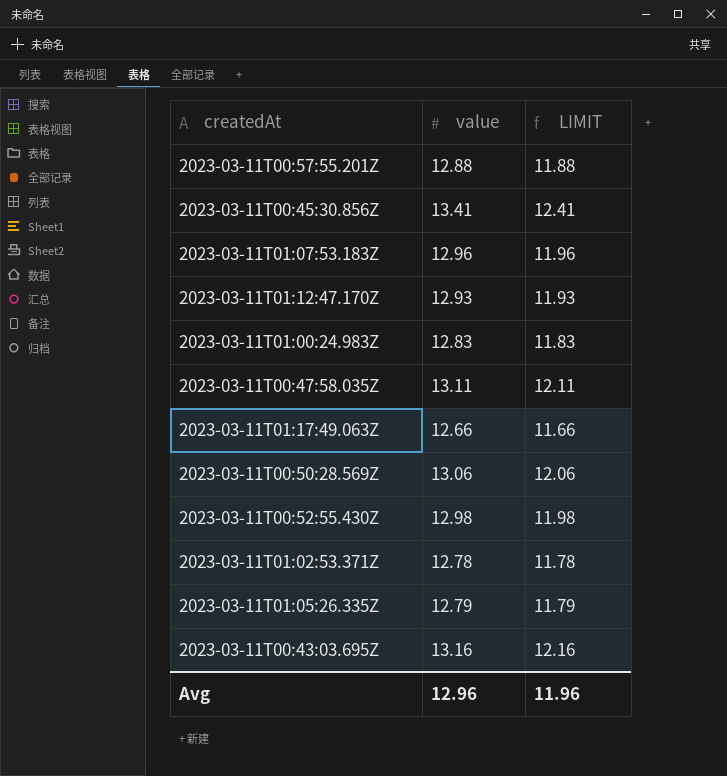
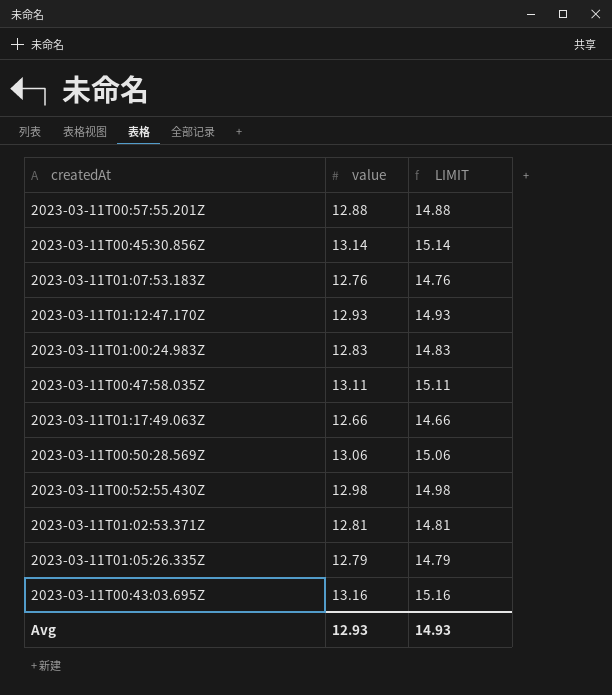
column LIMIT | formula: [value] - 1 -> [value] + 2
2023-03-11T00:45:30.856Z | value: 13.41 -> 13.14
2023-03-11T01:07:53.183Z | value: 12.96 -> 12.76
2023-03-11T01:02:53.371Z | value: 12.78 -> 12.81
Avg | value: 12.96 -> 12.93
Avg | LIMIT: 11.96 -> 14.93

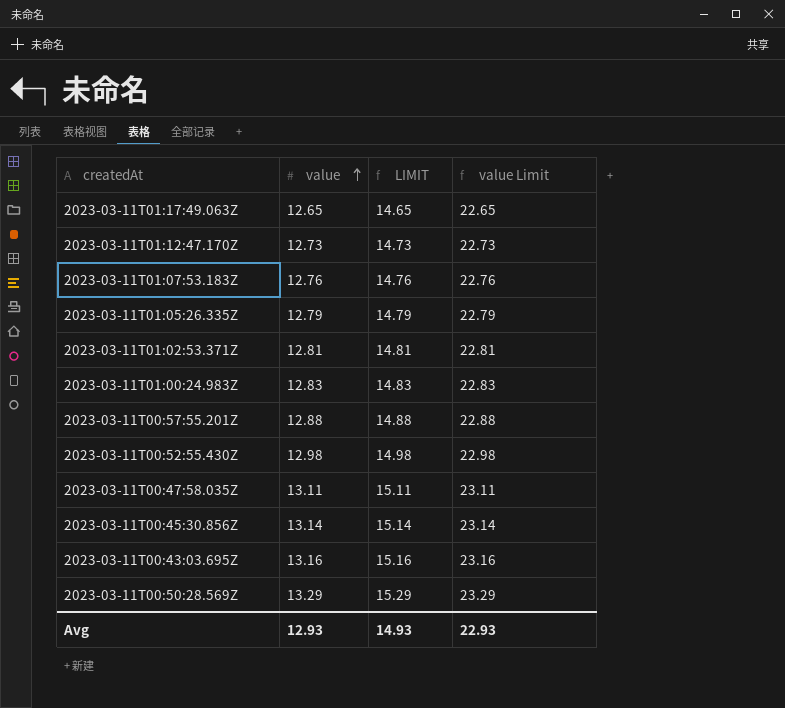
row order: none -> value ascending
column value Limit | formula: none -> [value] + 10
2023-03-11T01:17:49.063Z | value: 12.66 -> 12.65
2023-03-11T01:17:49.063Z | LIMIT: 14.66 -> 14.65
2023-03-11T01:12:47.170Z | value: 12.93 -> 12.73
2023-03-11T01:12:47.170Z | LIMIT: 14.93 -> 14.73
2023-03-11T00:50:28.569Z | value: 13.06 -> 13.29
2023-03-11T00:50:28.569Z | LIMIT: 15.06 -> 15.29

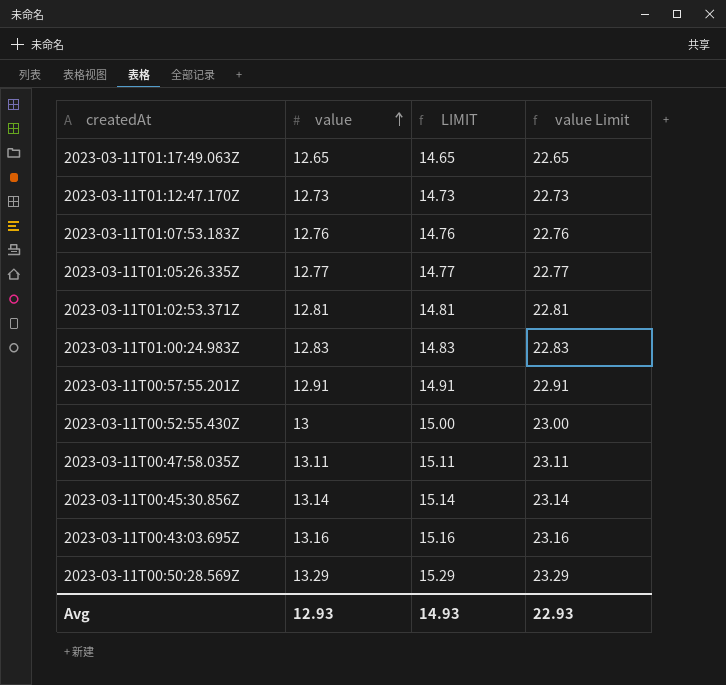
2023-03-11T01:05:26.335Z | value: 12.79 -> 12.77
2023-03-11T01:05:26.335Z | LIMIT: 14.79 -> 14.77
2023-03-11T01:05:26.335Z | value Limit: 22.79 -> 22.77
2023-03-11T00:57:55.201Z | value: 12.88 -> 12.91
2023-03-11T00:57:55.201Z | LIMIT: 14.88 -> 14.91
2023-03-11T00:57:55.201Z | value Limit: 22.88 -> 22.91
2023-03-11T00:52:55.430Z | value: 12.98 -> 13
2023-03-11T00:52:55.430Z | LIMIT: 14.98 -> 15.00
2023-03-11T00:52:55.430Z | value Limit: 22.98 -> 23.00

